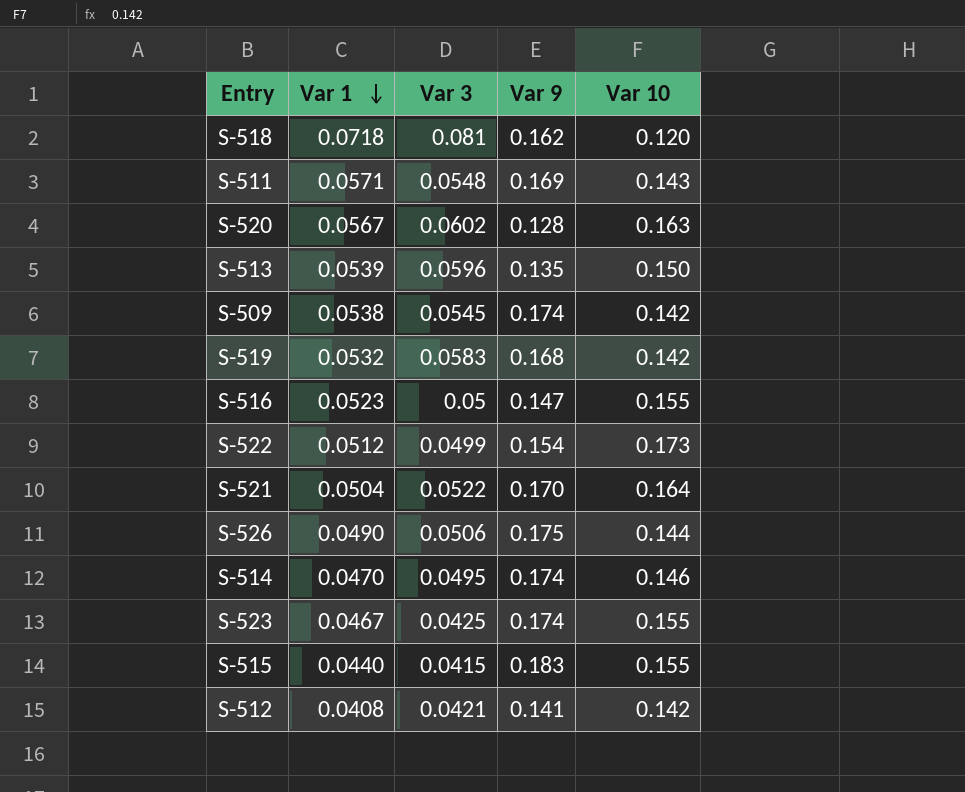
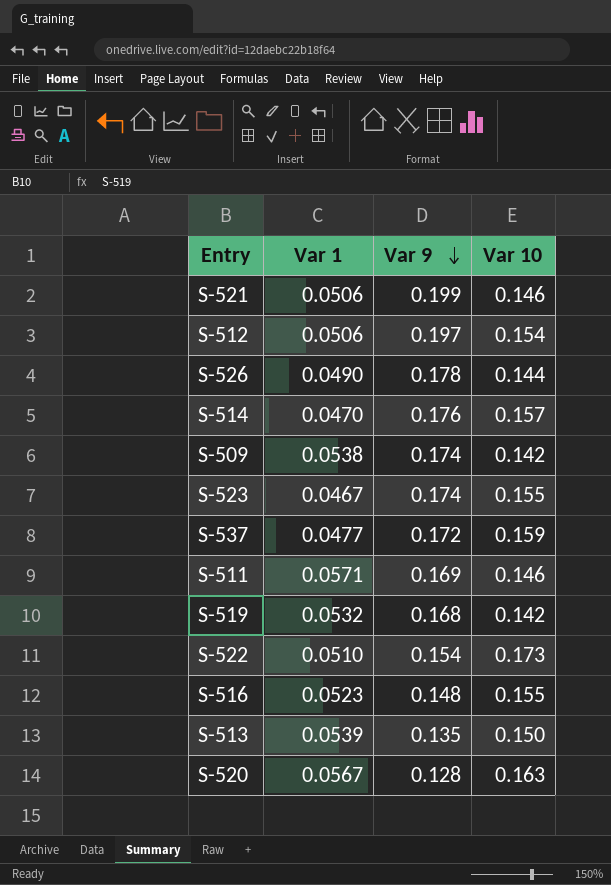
row order: Var 1 descending -> Var 9 descending
column Var 3 | position: 3 -> none
row S-518: 0.0718 | 0.081 | 0.162 | 0.120 -> none
row S-515: 0.0440 | 0.0415 | 0.183 | 0.155 -> none
S-521 | Var 1: 0.0504 -> 0.0506
S-521 | Var 9: 0.170 -> 0.199
S-521 | Var 10: 0.164 -> 0.146
S-512 | Var 1: 0.0408 -> 0.0506
S-512 | Var 9: 0.141 -> 0.197
S-512 | Var 10: 0.142 -> 0.154
S-526 | Var 9: 0.175 -> 0.178
S-514 | Var 9: 0.174 -> 0.176
S-514 | Var 10: 0.146 -> 0.157
row S-537: none -> 0.0477 | 0.172 | 0.159
S-511 | Var 10: 0.143 -> 0.146
S-522 | Var 1: 0.0512 -> 0.0510
S-516 | Var 9: 0.147 -> 0.148

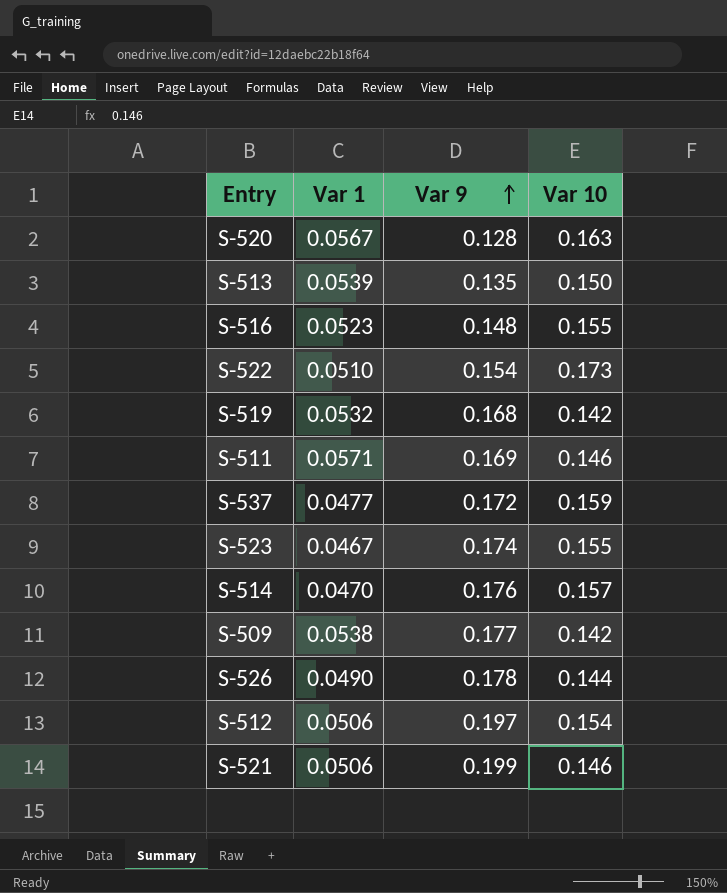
row order: Var 9 descending -> Var 9 ascending
S-509 | Var 9: 0.174 -> 0.177

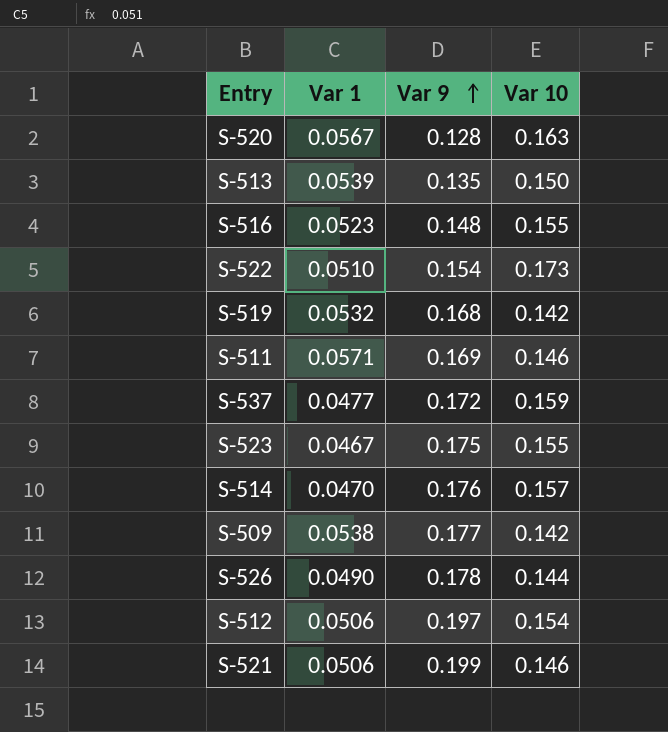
S-523 | Var 9: 0.174 -> 0.175

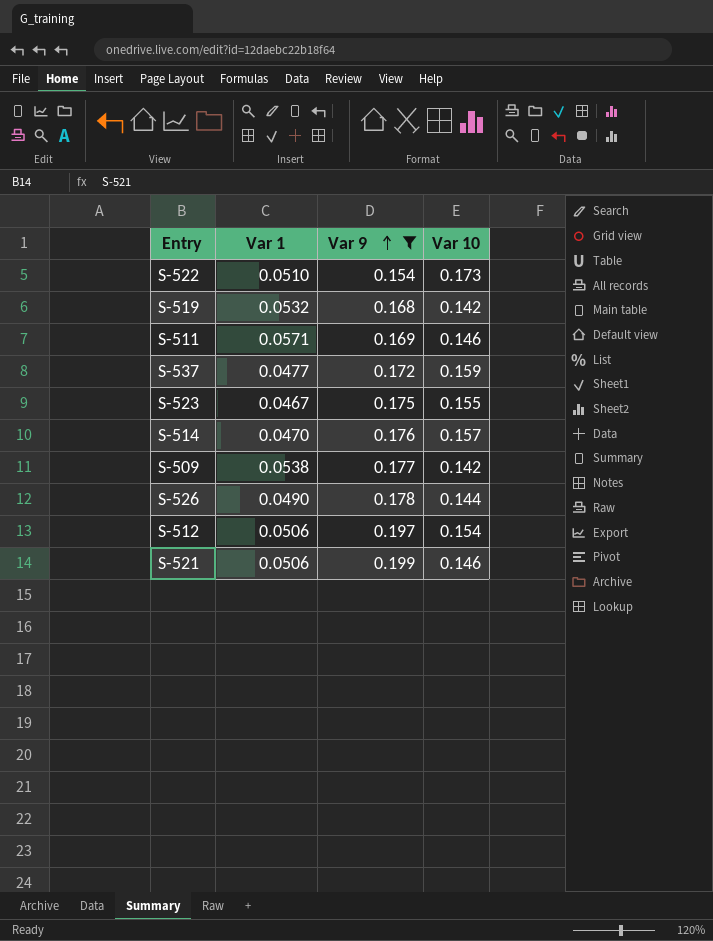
filter: none -> Var 9 >= 0.154

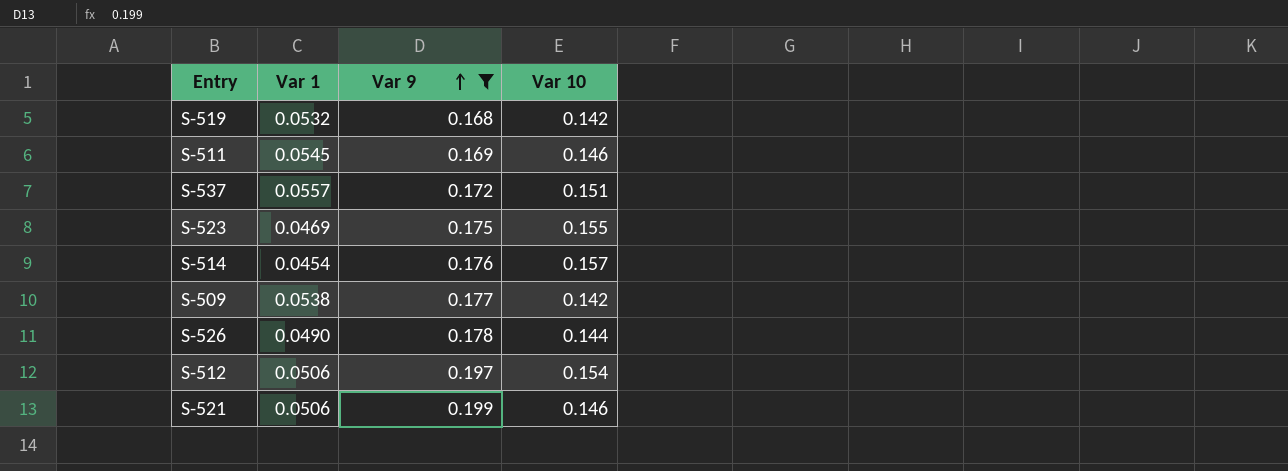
row S-522: 0.0510 | 0.154 | 0.173 -> none
S-511 | Var 1: 0.0571 -> 0.0545
S-537 | Var 1: 0.0477 -> 0.0557
S-537 | Var 10: 0.159 -> 0.151
S-523 | Var 1: 0.0467 -> 0.0469
S-514 | Var 1: 0.0470 -> 0.0454

